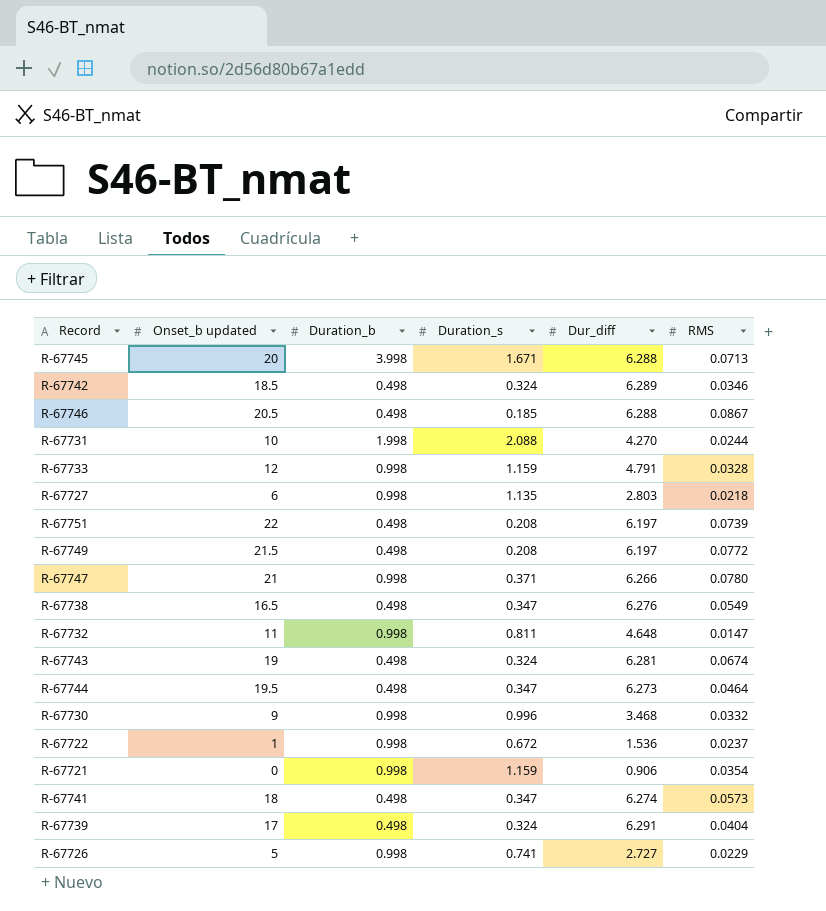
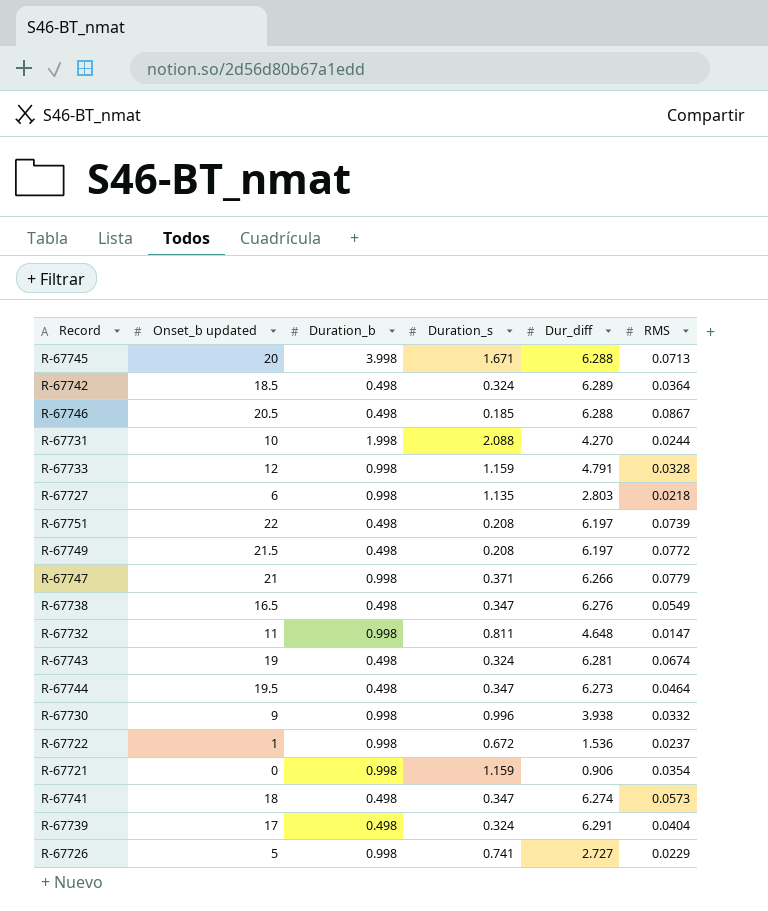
R-67742 | RMS: 0.0346 -> 0.0364
R-67747 | RMS: 0.0780 -> 0.0779
R-67730 | Dur_diff: 3.468 -> 3.938

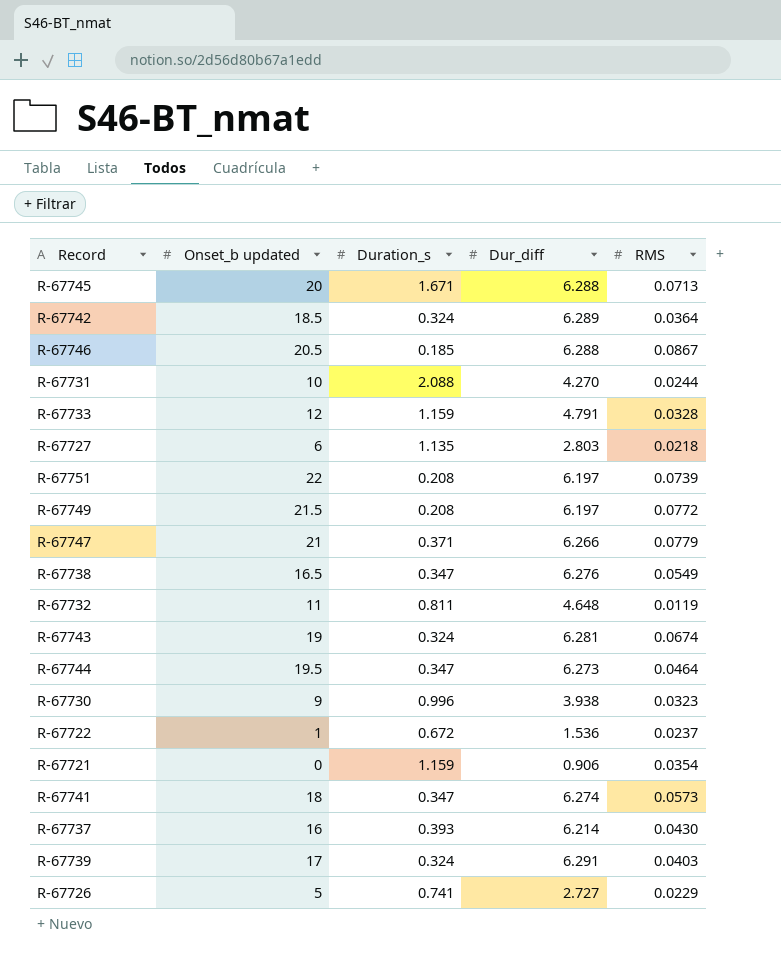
column Duration_b | position: 3 -> none
R-67732 | RMS: 0.0147 -> 0.0119
R-67730 | RMS: 0.0332 -> 0.0323
row R-67737: none -> 16 | 0.393 | 6.214 | 0.0430
R-67739 | RMS: 0.0404 -> 0.0403

